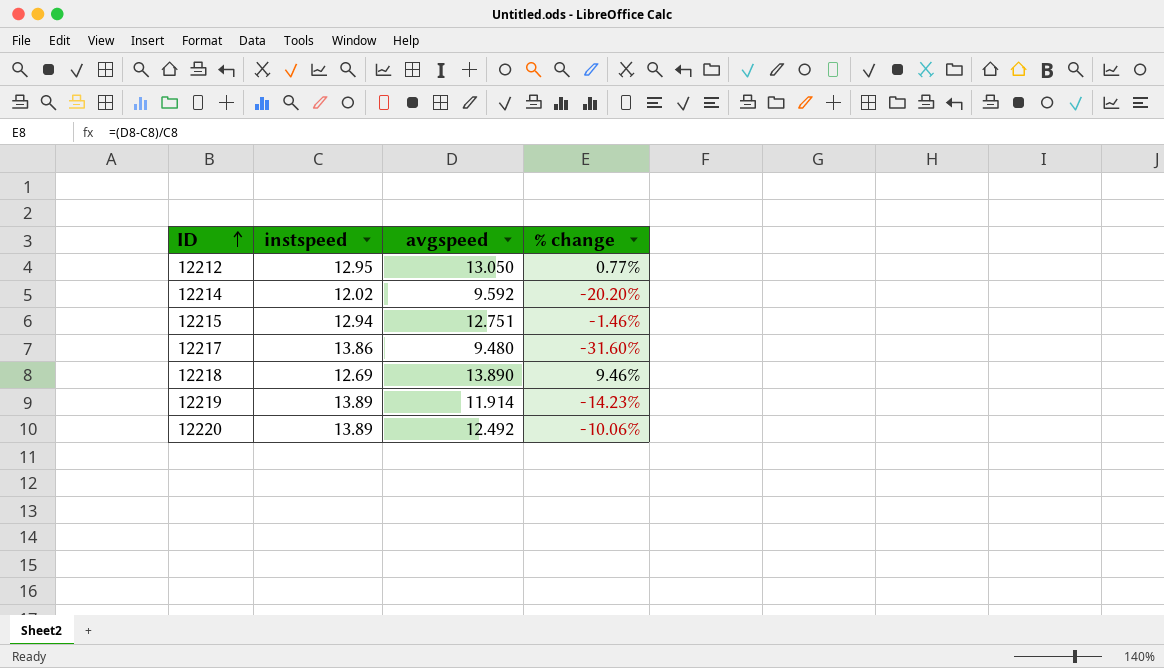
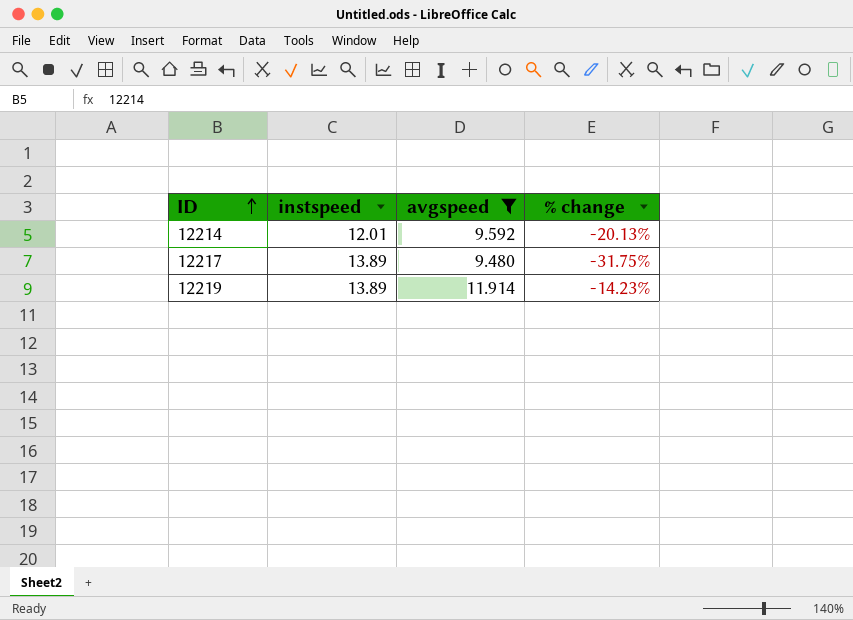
filter: none -> avgspeed <= 11.914
12214 | instspeed: 12.02 -> 12.01
12214 | % change: -20.20% -> -20.13%
12217 | instspeed: 13.86 -> 13.89
12217 | % change: -31.60% -> -31.75%

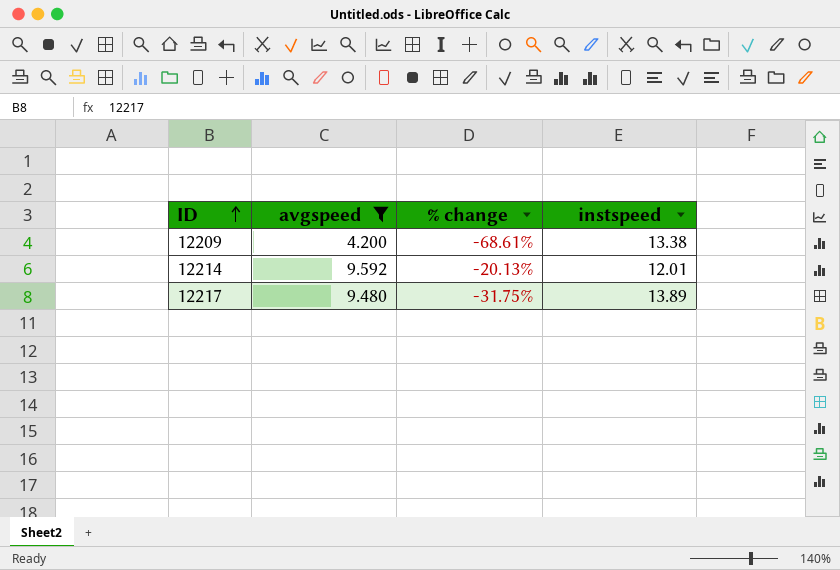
column instspeed | position: 2 -> 4
row 12219: 13.89 | 11.914 | -14.23% -> none
row 12209: none -> 4.200 | -68.61% | 13.38

